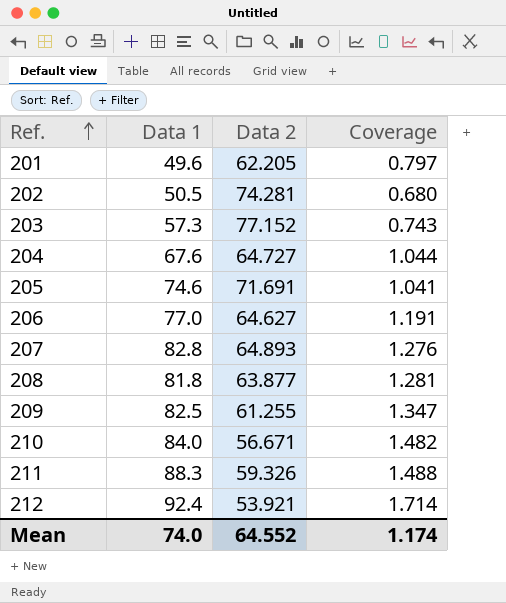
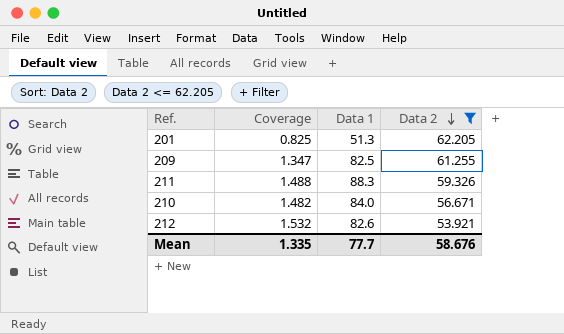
filter: none -> Data 2 <= 62.205
row order: Ref. ascending -> Data 2 descending
column Coverage | position: 4 -> 2
201 | Coverage: 0.797 -> 0.825
201 | Data 1: 49.6 -> 51.3
212 | Coverage: 1.714 -> 1.532
212 | Data 1: 92.4 -> 82.6
Mean | Coverage: 1.174 -> 1.335
Mean | Data 1: 74.0 -> 77.7
Mean | Data 2: 64.552 -> 58.676

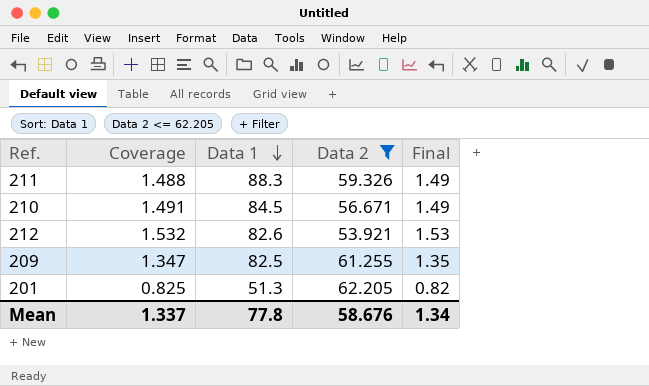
row order: Data 2 descending -> Data 1 descending
column Final | formula: none -> [Data 1] / [Data 2]
210 | Coverage: 1.482 -> 1.491
210 | Data 1: 84.0 -> 84.5
Mean | Coverage: 1.335 -> 1.337
Mean | Data 1: 77.7 -> 77.8

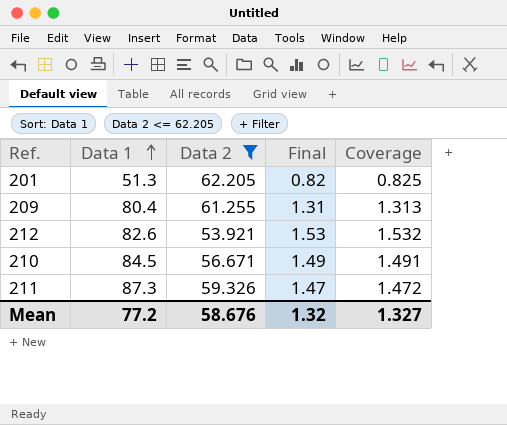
row order: Data 1 descending -> Data 1 ascending
column Coverage | position: 2 -> 5
209 | Data 1: 82.5 -> 80.4
209 | Final: 1.35 -> 1.31
209 | Coverage: 1.347 -> 1.313
211 | Data 1: 88.3 -> 87.3
211 | Final: 1.49 -> 1.47
211 | Coverage: 1.488 -> 1.472
Mean | Data 1: 77.8 -> 77.2
Mean | Final: 1.34 -> 1.32
Mean | Coverage: 1.337 -> 1.327

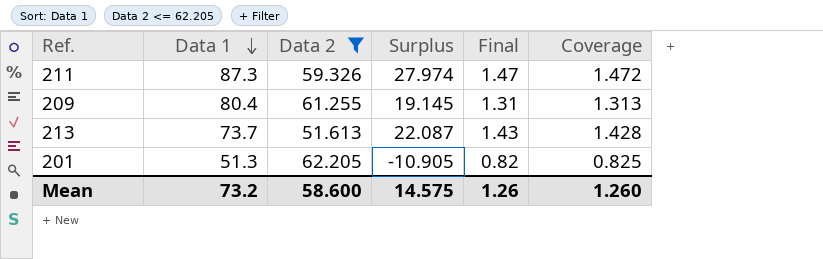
row order: Data 1 ascending -> Data 1 descending
column Surplus | formula: none -> [Data 1] - [Data 2]
row 212: 82.6 | 53.921 | 1.53 | 1.532 -> none
row 210: 84.5 | 56.671 | 1.49 | 1.491 -> none
row 213: none -> 73.7 | 51.613 | 22.087 | 1.43 | 1.428
Mean | Data 1: 77.2 -> 73.2
Mean | Data 2: 58.676 -> 58.600
Mean | Final: 1.32 -> 1.26
Mean | Coverage: 1.327 -> 1.260

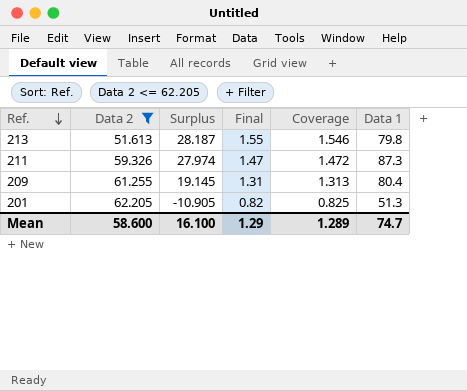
row order: Data 1 descending -> Ref. descending
column Data 1 | position: 2 -> 6
213 | Surplus: 22.087 -> 28.187
213 | Final: 1.43 -> 1.55
213 | Coverage: 1.428 -> 1.546
213 | Data 1: 73.7 -> 79.8
Mean | Surplus: 14.575 -> 16.100
Mean | Final: 1.26 -> 1.29
Mean | Coverage: 1.260 -> 1.289
Mean | Data 1: 73.2 -> 74.7

